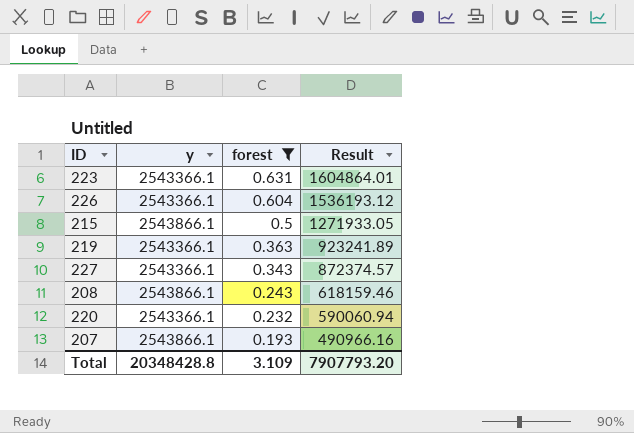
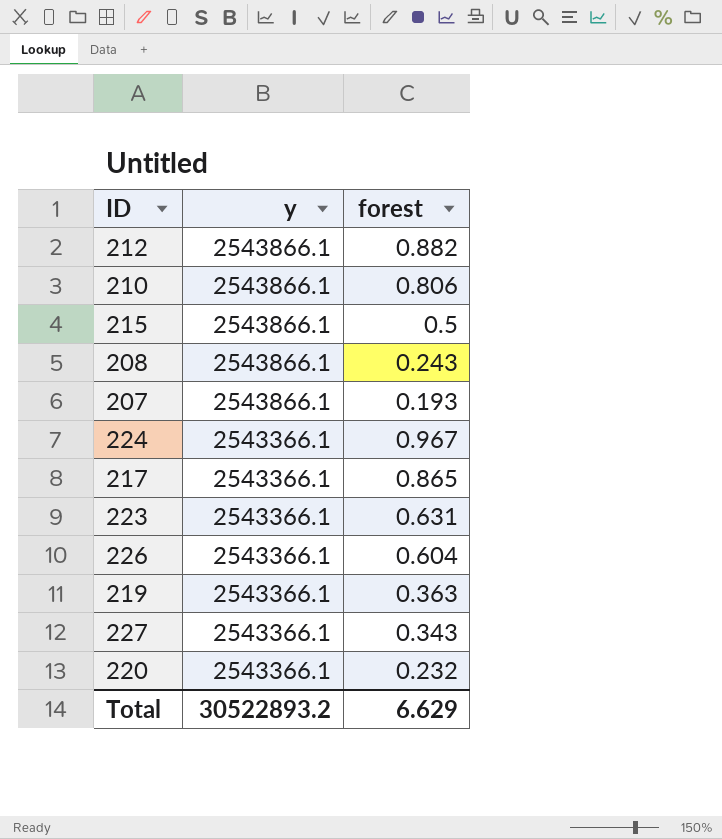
filter: forest <= 0.631 -> none
row order: forest descending -> y descending
column Result | formula: [y] * [forest] -> none
Total | y: 20348428.8 -> 30522893.2
Total | forest: 3.109 -> 6.629

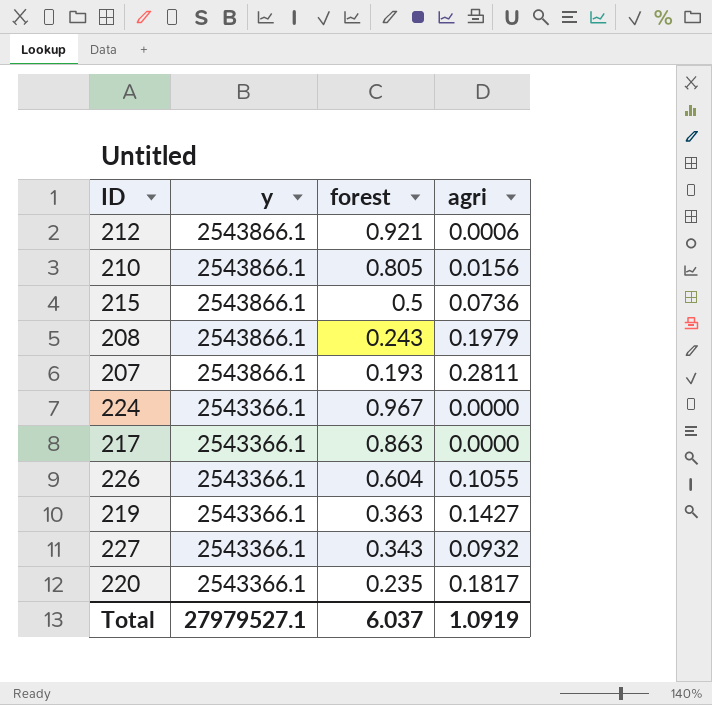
column agri | position: none -> 4
row 223: 2543366.1 | 0.631 -> none
212 | forest: 0.882 -> 0.921
210 | forest: 0.806 -> 0.805
217 | forest: 0.865 -> 0.863
220 | forest: 0.232 -> 0.235
Total | y: 30522893.2 -> 27979527.1
Total | forest: 6.629 -> 6.037

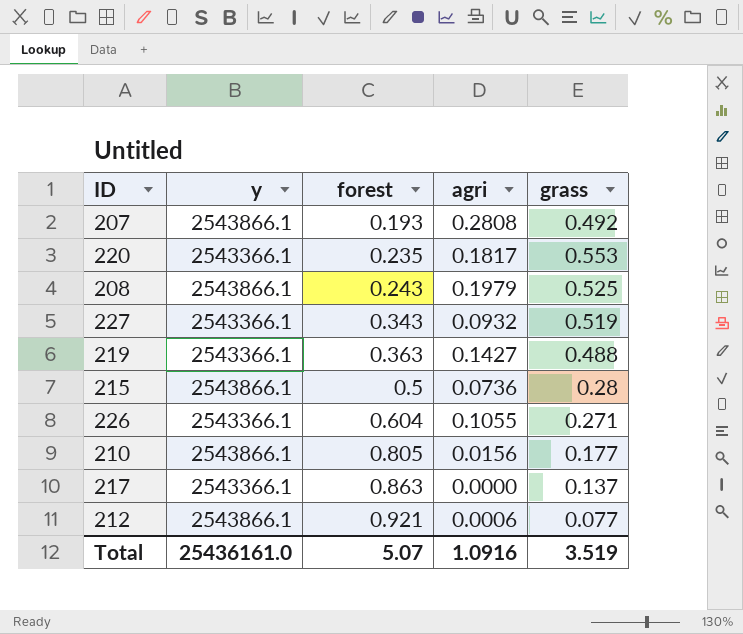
row order: y descending -> forest ascending
column grass | position: none -> 5
row 224: 2543366.1 | 0.967 | 0.0000 -> none
207 | agri: 0.2811 -> 0.2808
Total | y: 27979527.1 -> 25436161.0
Total | forest: 6.037 -> 5.07
Total | agri: 1.0919 -> 1.0916

